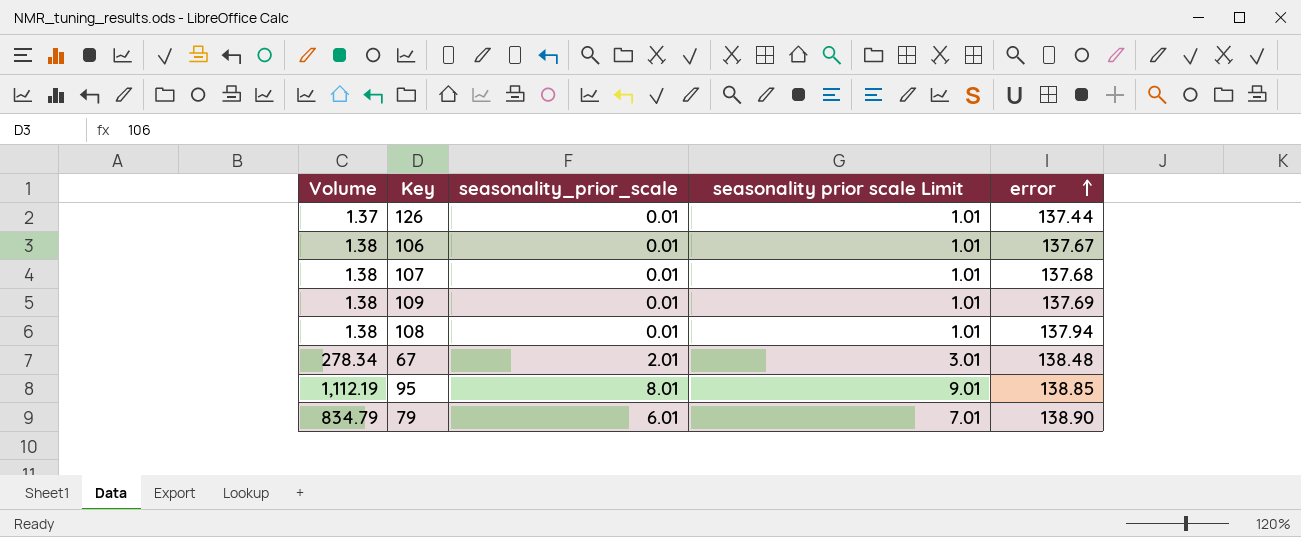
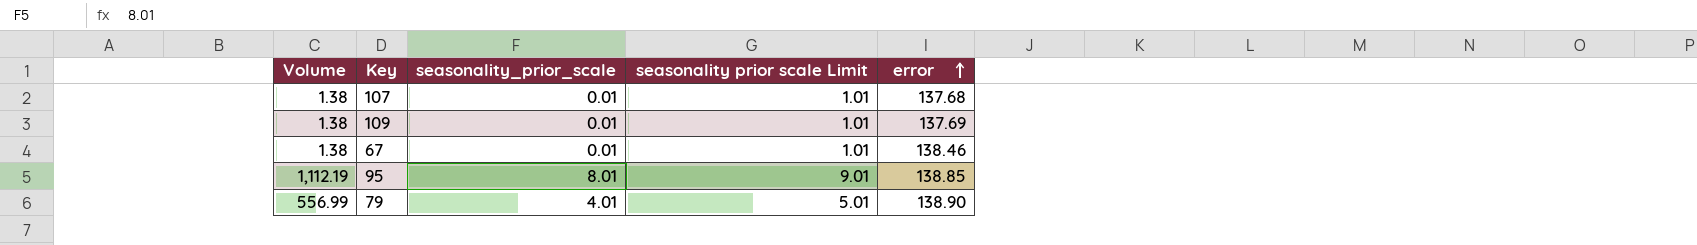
row 126: 1.37 | 0.01 | 1.01 | 137.44 -> none
row 106: 1.38 | 0.01 | 1.01 | 137.67 -> none
row 108: 1.38 | 0.01 | 1.01 | 137.94 -> none
67 | Volume: 278.34 -> 1.38
67 | seasonality_prior_scale: 2.01 -> 0.01
67 | seasonality prior scale Limit: 3.01 -> 1.01
67 | error: 138.48 -> 138.46
79 | Volume: 834.79 -> 556.99
79 | seasonality_prior_scale: 6.01 -> 4.01
79 | seasonality prior scale Limit: 7.01 -> 5.01

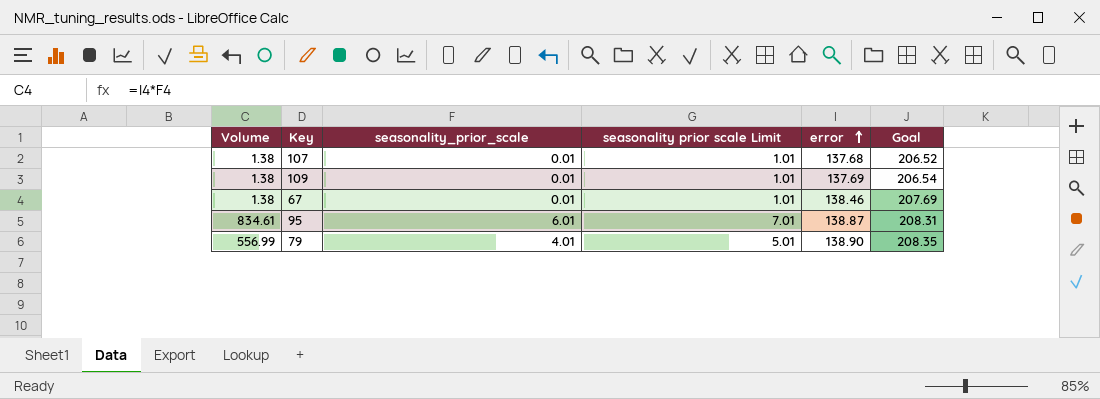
column Goal | formula: none -> [error] * 1.5
95 | Volume: 1,112.19 -> 834.61
95 | seasonality_prior_scale: 8.01 -> 6.01
95 | seasonality prior scale Limit: 9.01 -> 7.01
95 | error: 138.85 -> 138.87

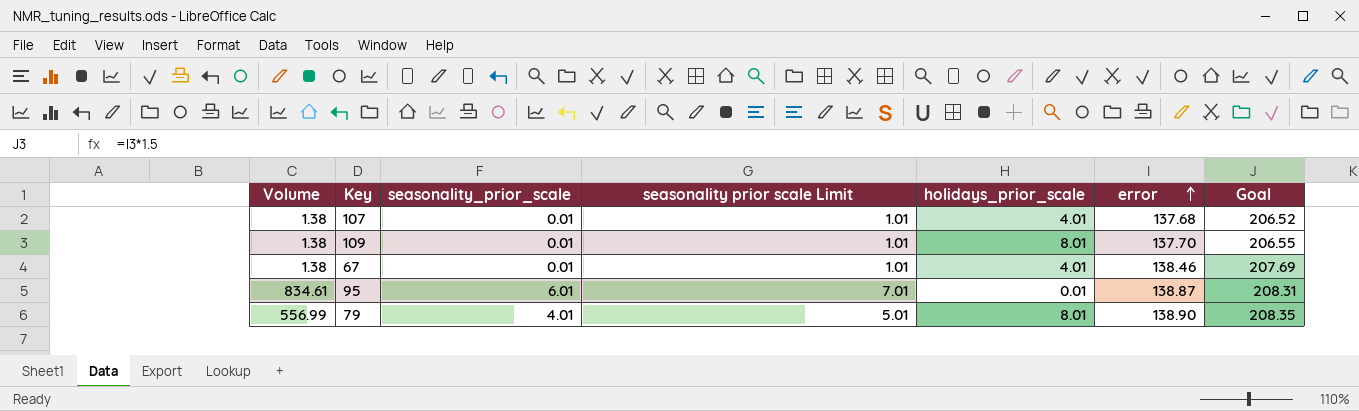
column holidays_prior_scale | position: none -> 5
109 | error: 137.69 -> 137.70
109 | Goal: 206.54 -> 206.55

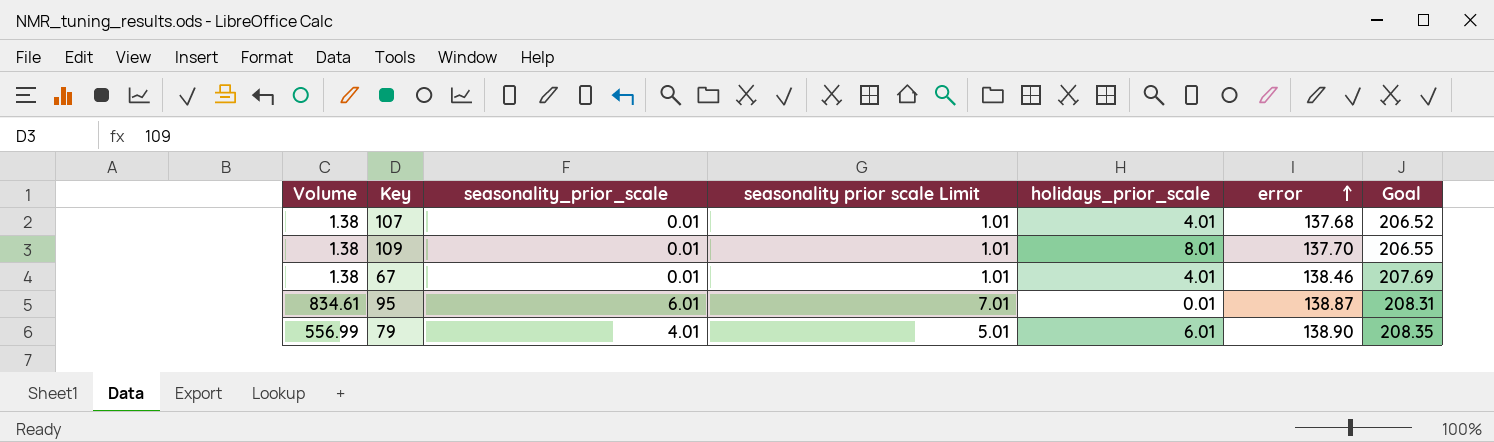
79 | holidays_prior_scale: 8.01 -> 6.01

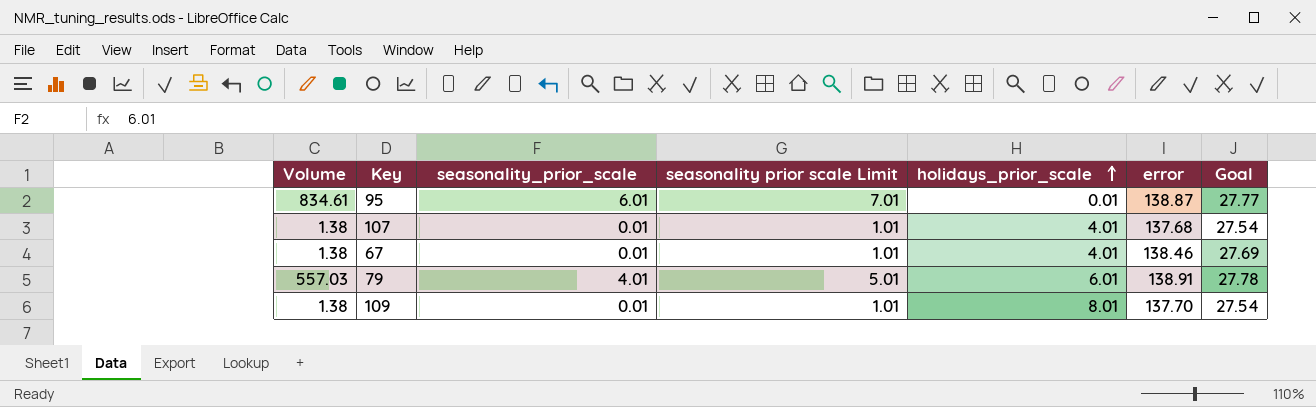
row order: error ascending -> holidays_prior_scale ascending
column Goal | formula: [error] * 1.5 -> [error] * 0.2
79 | Volume: 556.99 -> 557.03
79 | error: 138.90 -> 138.91

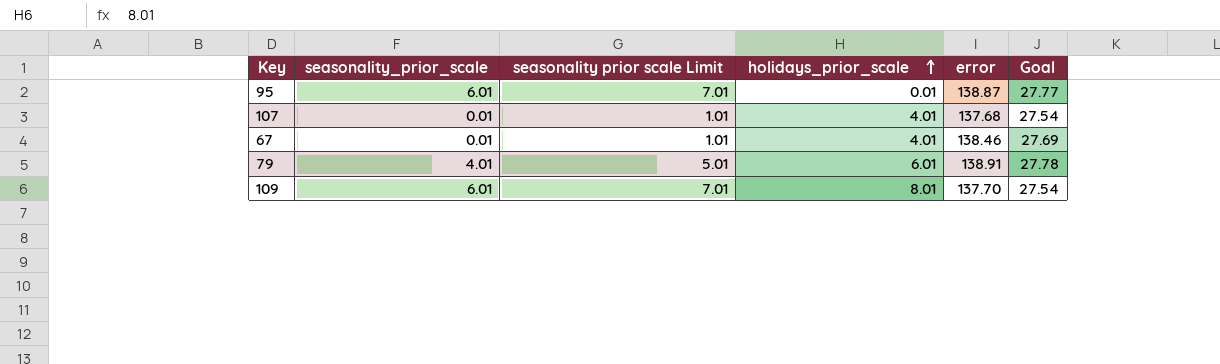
column Volume | formula: [seasonality_prior_scale] * [error] -> none
109 | seasonality_prior_scale: 0.01 -> 6.01
109 | seasonality prior scale Limit: 1.01 -> 7.01

